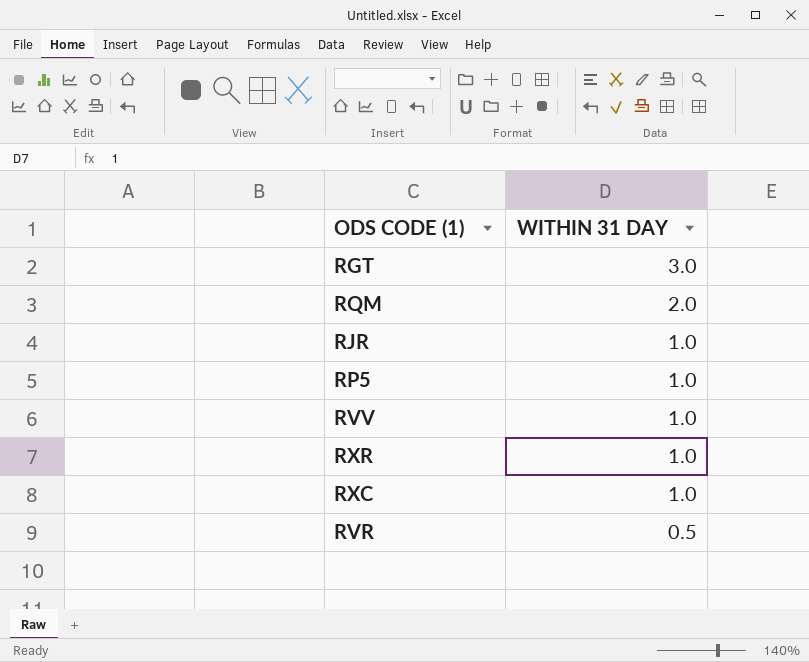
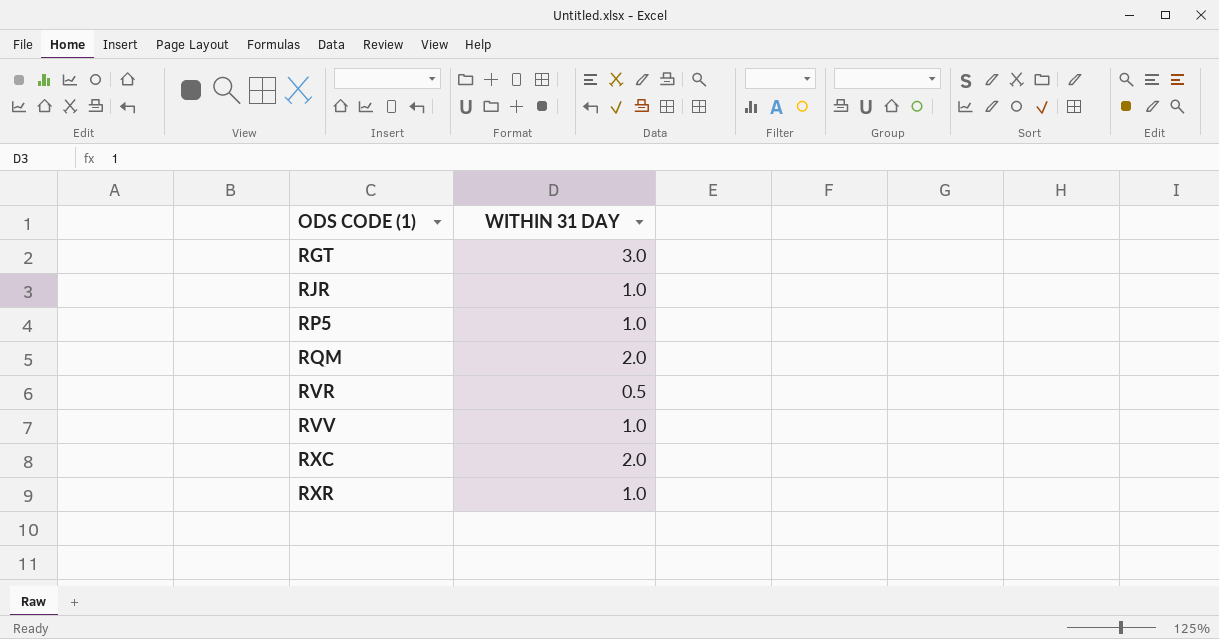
row order: WITHIN 31 DAY descending -> ODS CODE (1) ascending
RXC | WITHIN 31 DAY: 1.0 -> 2.0

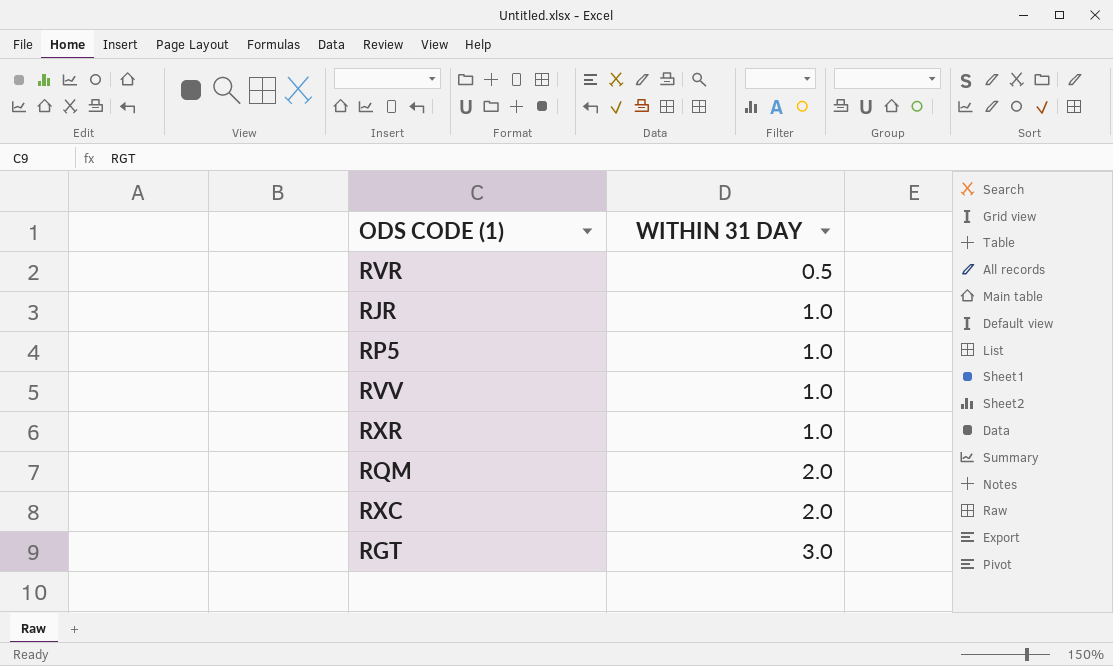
row order: ODS CODE (1) ascending -> WITHIN 31 DAY ascending

